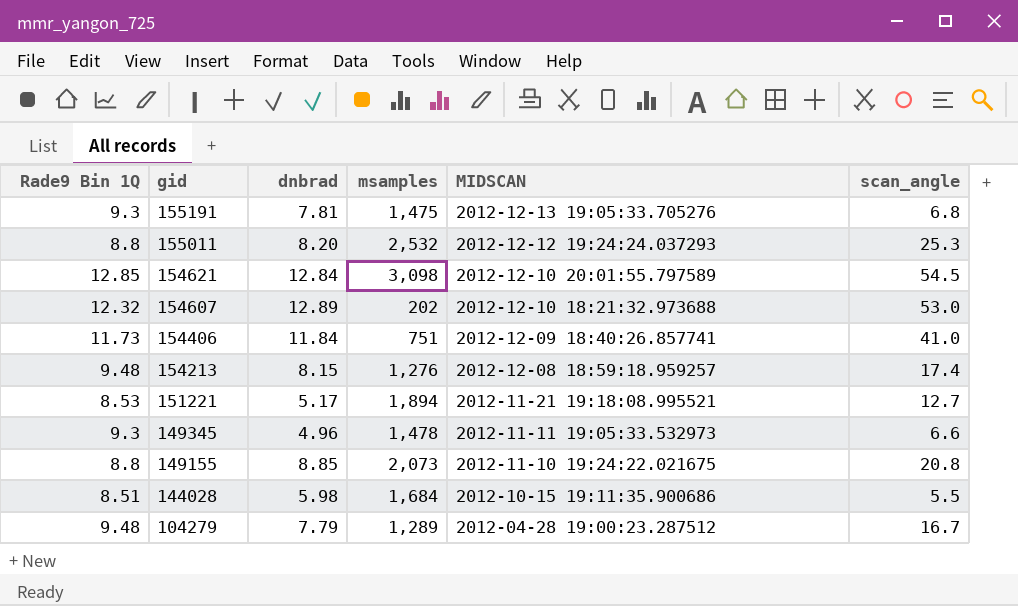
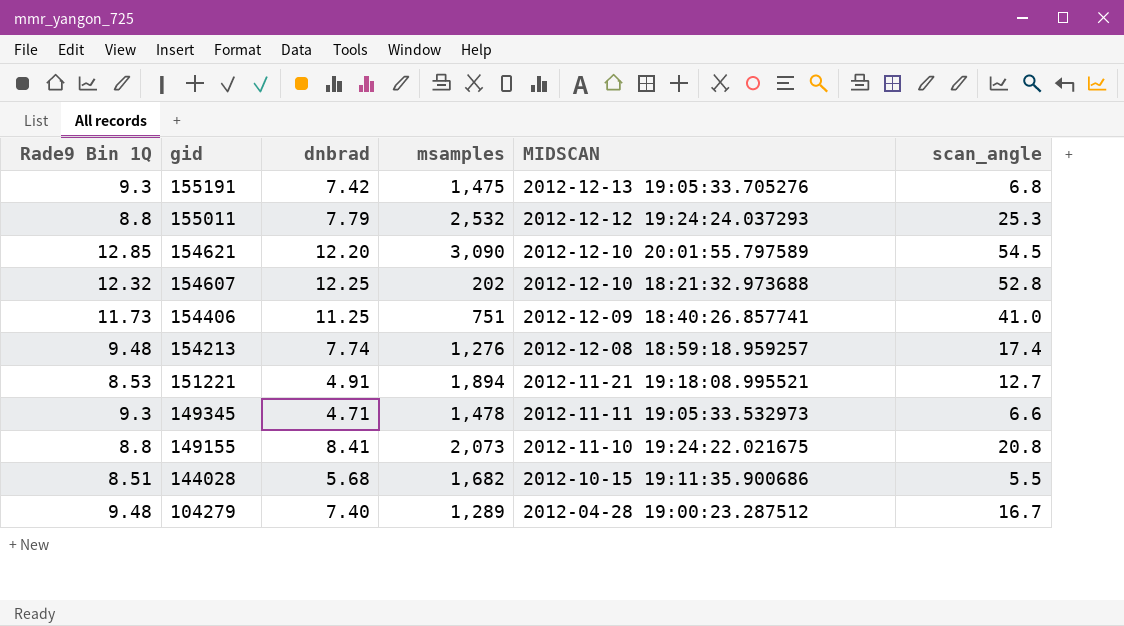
155191 | dnbrad: 7.81 -> 7.42
155011 | dnbrad: 8.20 -> 7.79
154621 | dnbrad: 12.84 -> 12.20
154621 | msamples: 3,098 -> 3,090
154607 | dnbrad: 12.89 -> 12.25
154607 | scan_angle: 53.0 -> 52.8
154406 | dnbrad: 11.84 -> 11.25
154213 | dnbrad: 8.15 -> 7.74
151221 | dnbrad: 5.17 -> 4.91
149345 | dnbrad: 4.96 -> 4.71
149155 | dnbrad: 8.85 -> 8.41
144028 | dnbrad: 5.98 -> 5.68
144028 | msamples: 1,684 -> 1,682
104279 | dnbrad: 7.79 -> 7.40

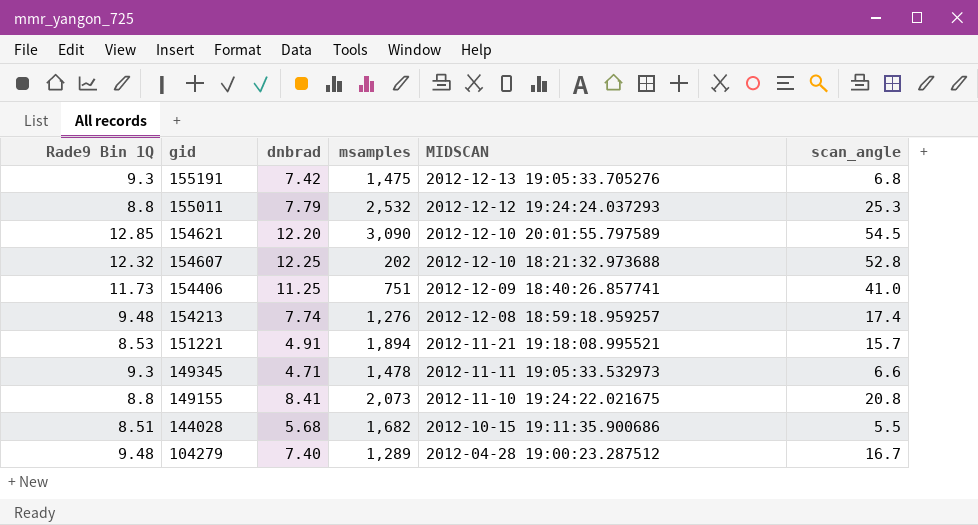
151221 | scan_angle: 12.7 -> 15.7

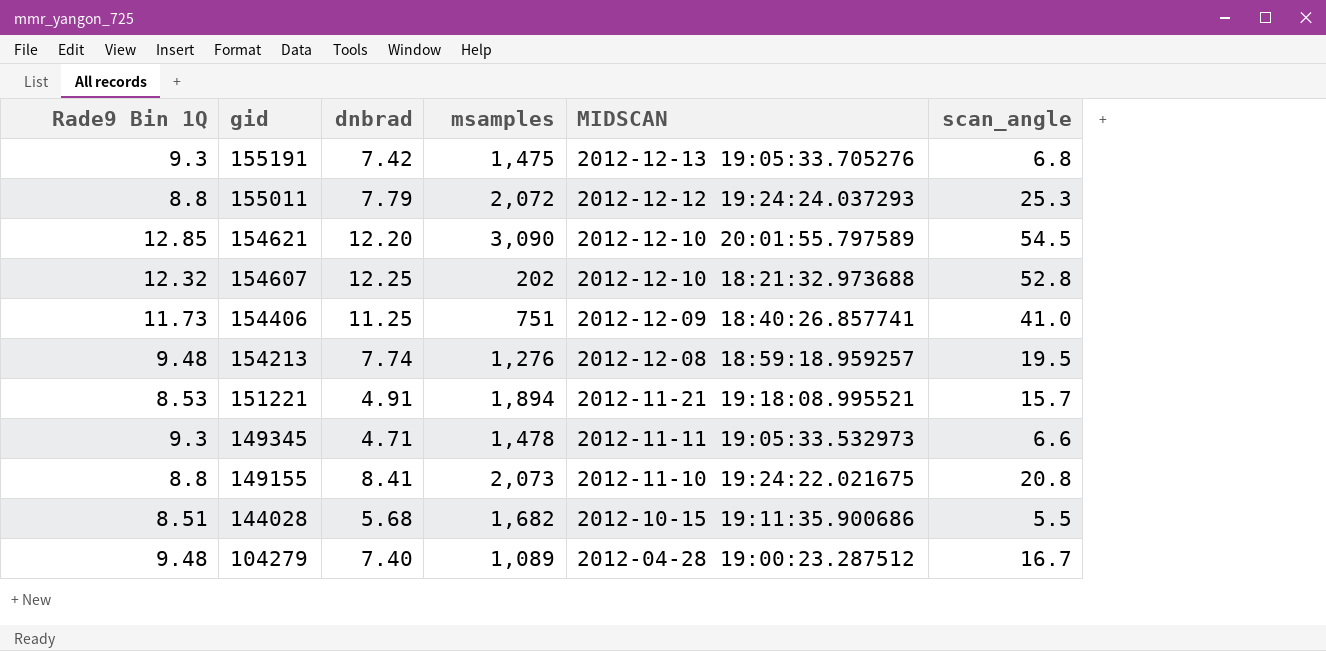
155011 | msamples: 2,532 -> 2,072
154213 | scan_angle: 17.4 -> 19.5
104279 | msamples: 1,289 -> 1,089

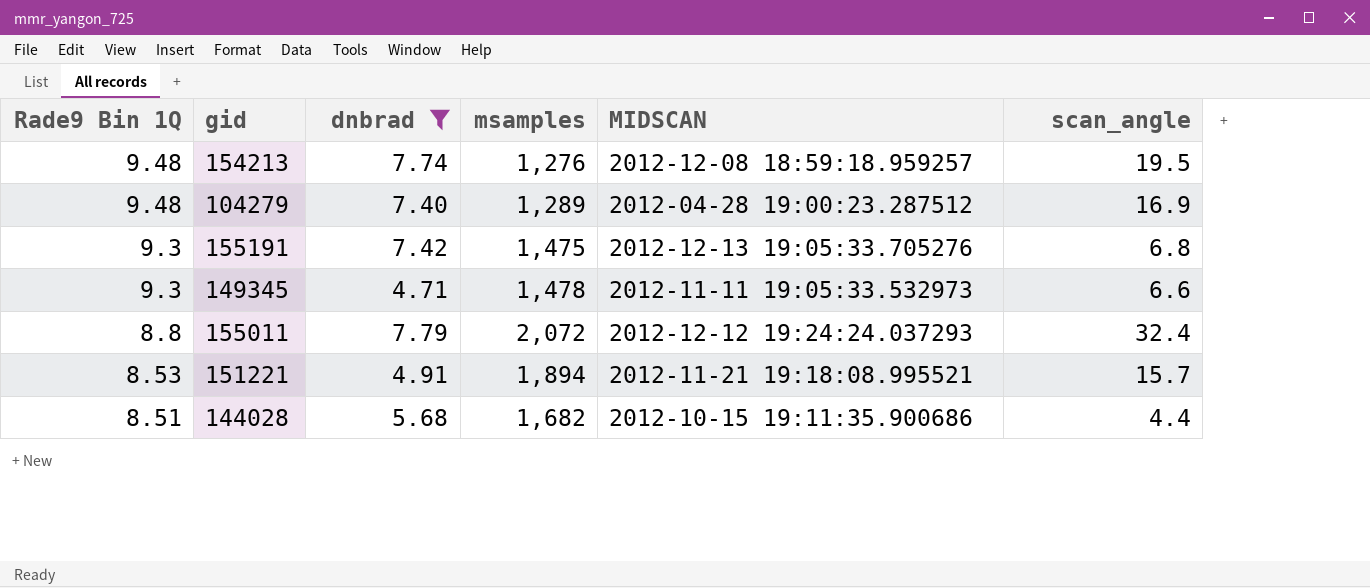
filter: none -> dnbrad <= 7.79
row order: gid descending -> Rade9 Bin 1Q descending
104279 | msamples: 1,089 -> 1,289
104279 | scan_angle: 16.7 -> 16.9
155011 | scan_angle: 25.3 -> 32.4
144028 | scan_angle: 5.5 -> 4.4

